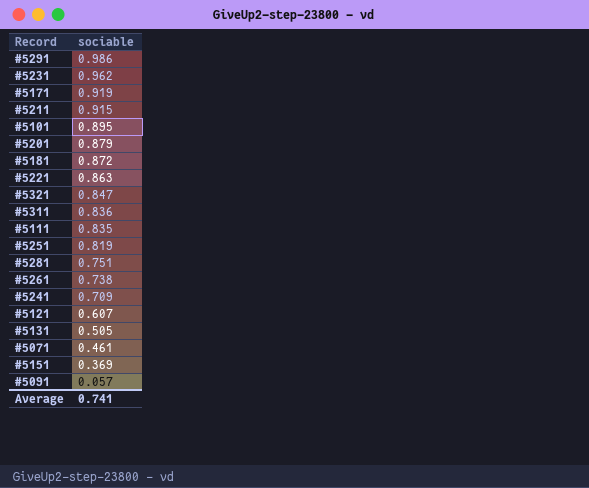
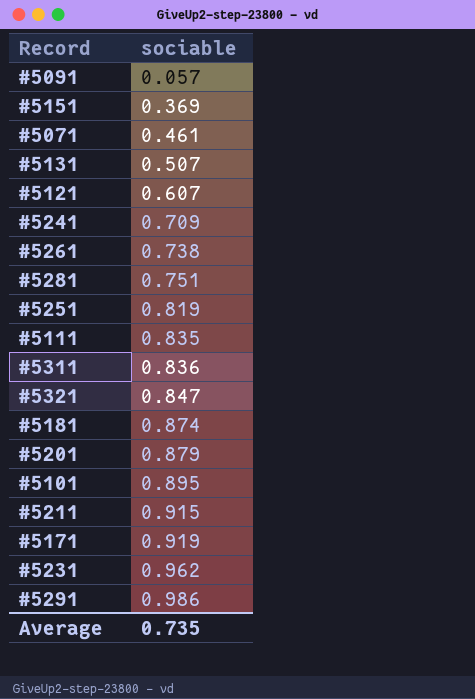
row order: sociable descending -> sociable ascending
row #5221: 0.863 -> none
#5131 | sociable: 0.505 -> 0.507
#5181 | sociable: 0.872 -> 0.874
Average | sociable: 0.741 -> 0.735

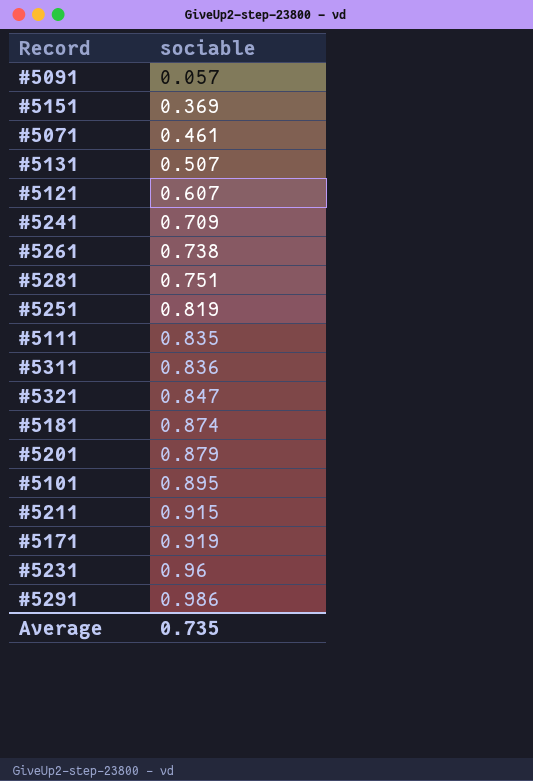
#5231 | sociable: 0.962 -> 0.96

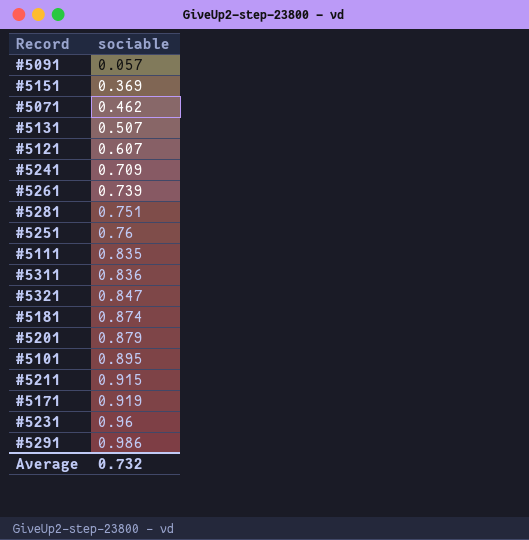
#5071 | sociable: 0.461 -> 0.462
#5261 | sociable: 0.738 -> 0.739
#5251 | sociable: 0.819 -> 0.76
Average | sociable: 0.735 -> 0.732

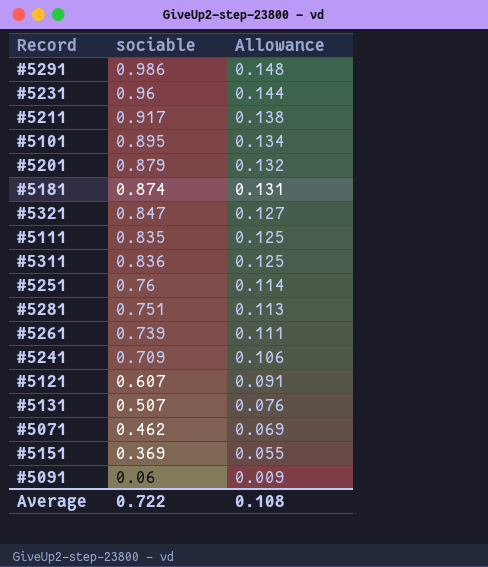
row order: sociable ascending -> Allowance descending
column Allowance | formula: none -> [sociable] * 0.15
row #5171: 0.919 -> none
#5211 | sociable: 0.915 -> 0.917
#5091 | sociable: 0.057 -> 0.06
Average | sociable: 0.732 -> 0.722

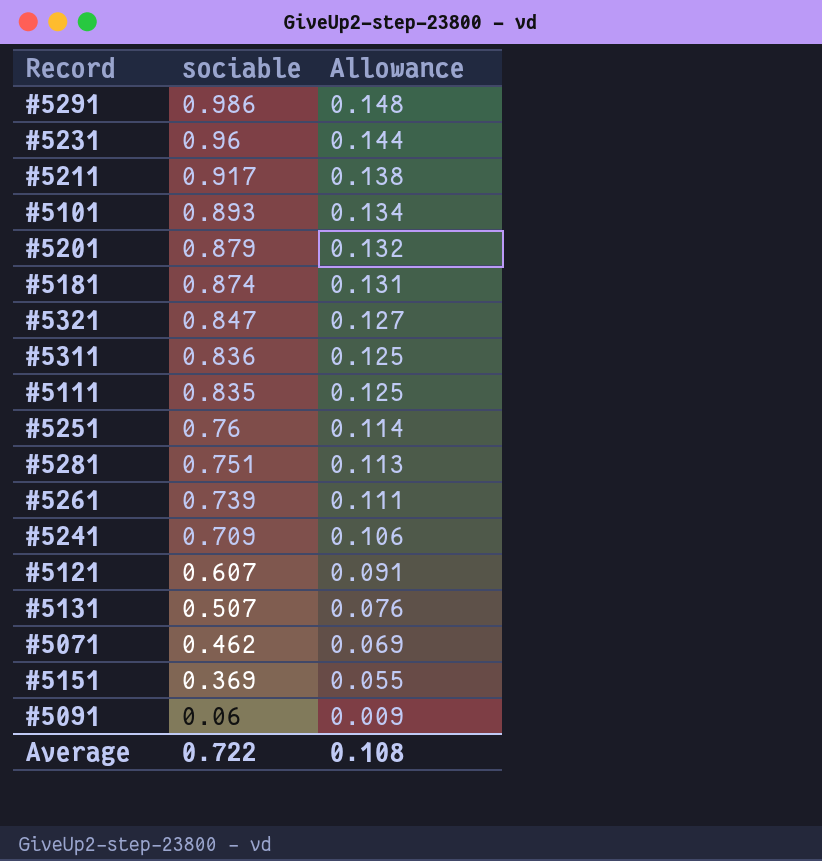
row order: Allowance descending -> sociable descending
#5101 | sociable: 0.895 -> 0.893

